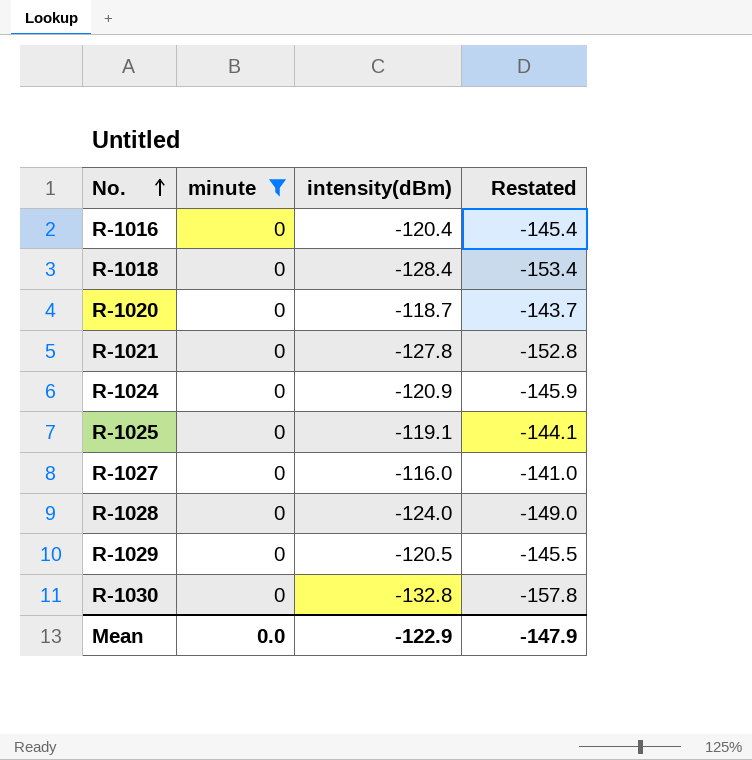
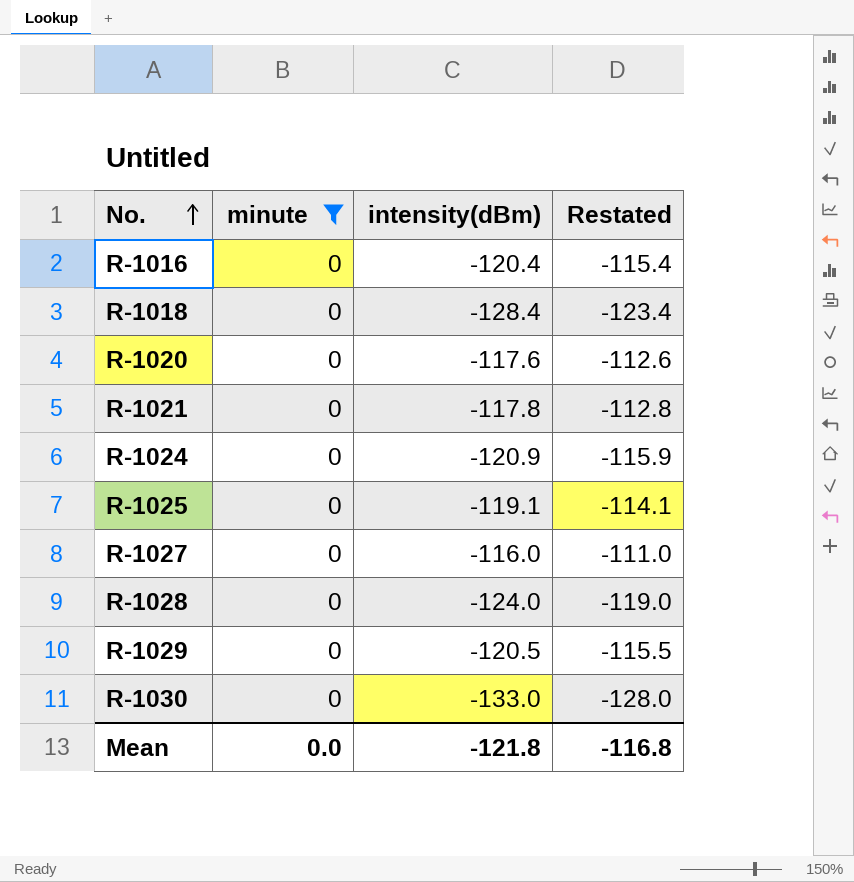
column Restated | formula: [intensity(dBm)] - 25 -> [intensity(dBm)] + 5
R-1020 | intensity(dBm): -118.7 -> -117.6
R-1021 | intensity(dBm): -127.8 -> -117.8
R-1030 | intensity(dBm): -132.8 -> -133.0
Mean | intensity(dBm): -122.9 -> -121.8
Mean | Restated: -147.9 -> -116.8

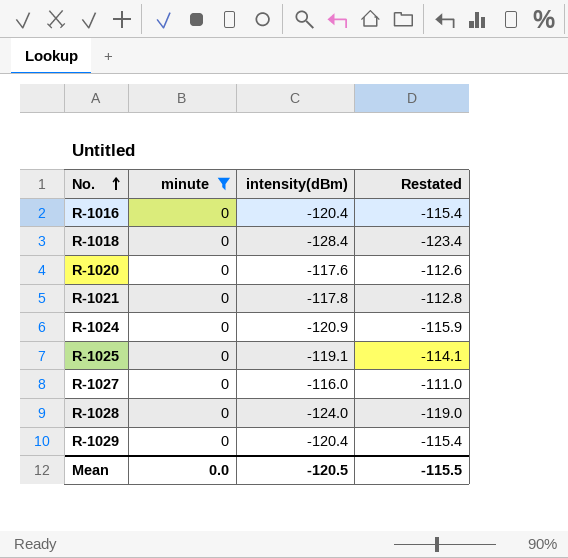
row R-1030: 0 | -133.0 | -128.0 -> none
R-1029 | intensity(dBm): -120.5 -> -120.4
R-1029 | Restated: -115.5 -> -115.4
Mean | intensity(dBm): -121.8 -> -120.5
Mean | Restated: -116.8 -> -115.5

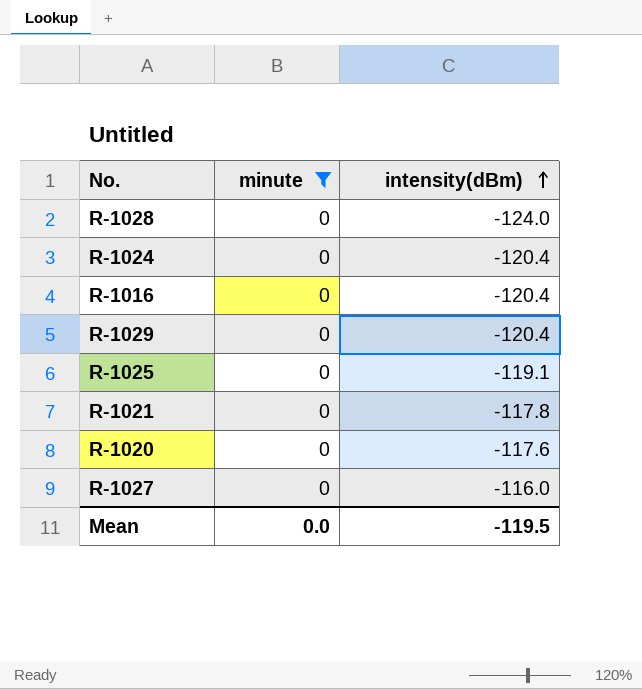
row order: No. ascending -> intensity(dBm) ascending
column Restated | formula: [intensity(dBm)] + 5 -> none
row R-1018: 0 | -128.4 | -123.4 -> none
R-1024 | intensity(dBm): -120.9 -> -120.4
Mean | intensity(dBm): -120.5 -> -119.5

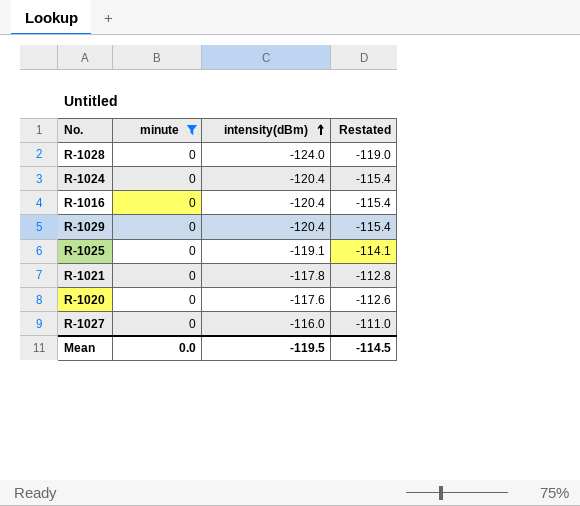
column Restated | formula: none -> [intensity(dBm)] + 5

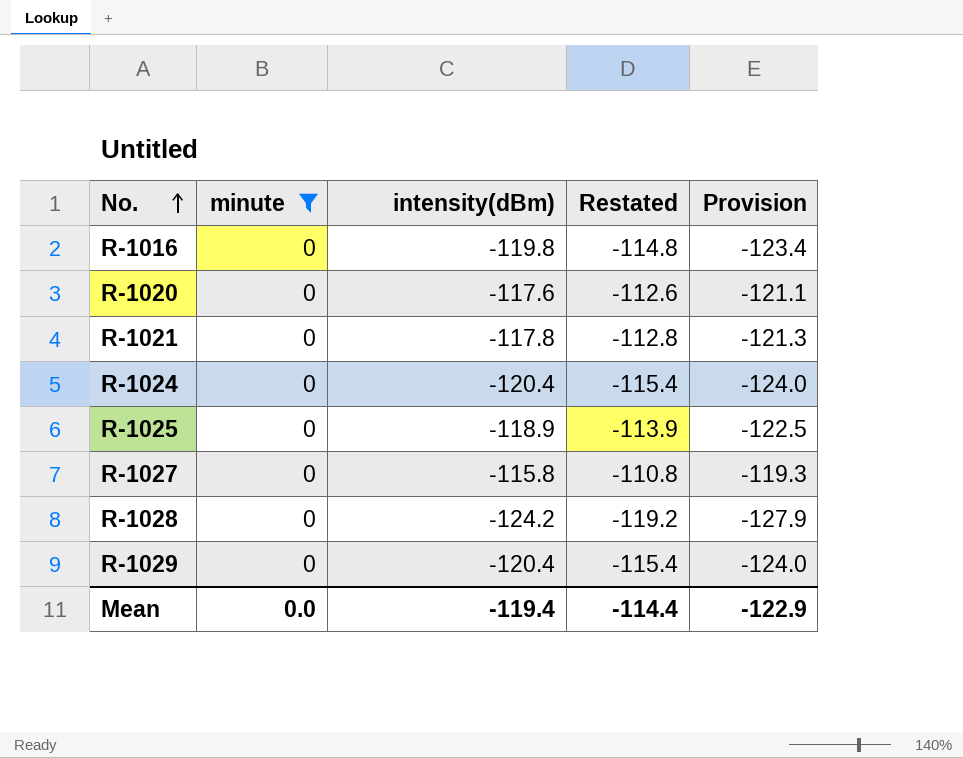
row order: intensity(dBm) ascending -> No. ascending
column Provision | formula: none -> [intensity(dBm)] * 1.03
R-1016 | intensity(dBm): -120.4 -> -119.8
R-1016 | Restated: -115.4 -> -114.8
R-1025 | intensity(dBm): -119.1 -> -118.9
R-1025 | Restated: -114.1 -> -113.9
R-1027 | intensity(dBm): -116.0 -> -115.8
R-1027 | Restated: -111.0 -> -110.8
R-1028 | intensity(dBm): -124.0 -> -124.2
R-1028 | Restated: -119.0 -> -119.2
Mean | intensity(dBm): -119.5 -> -119.4
Mean | Restated: -114.5 -> -114.4

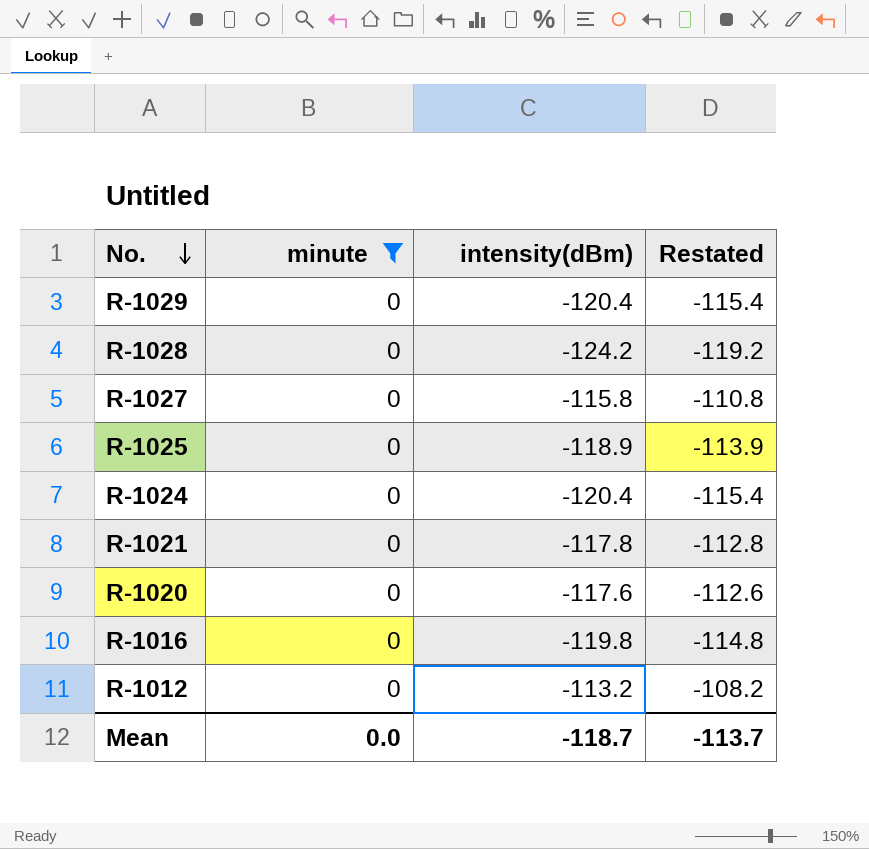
row order: No. ascending -> No. descending
column Provision | formula: [intensity(dBm)] * 1.03 -> none
row R-1012: none -> 0 | -113.2 | -108.2
Mean | intensity(dBm): -119.4 -> -118.7
Mean | Restated: -114.4 -> -113.7

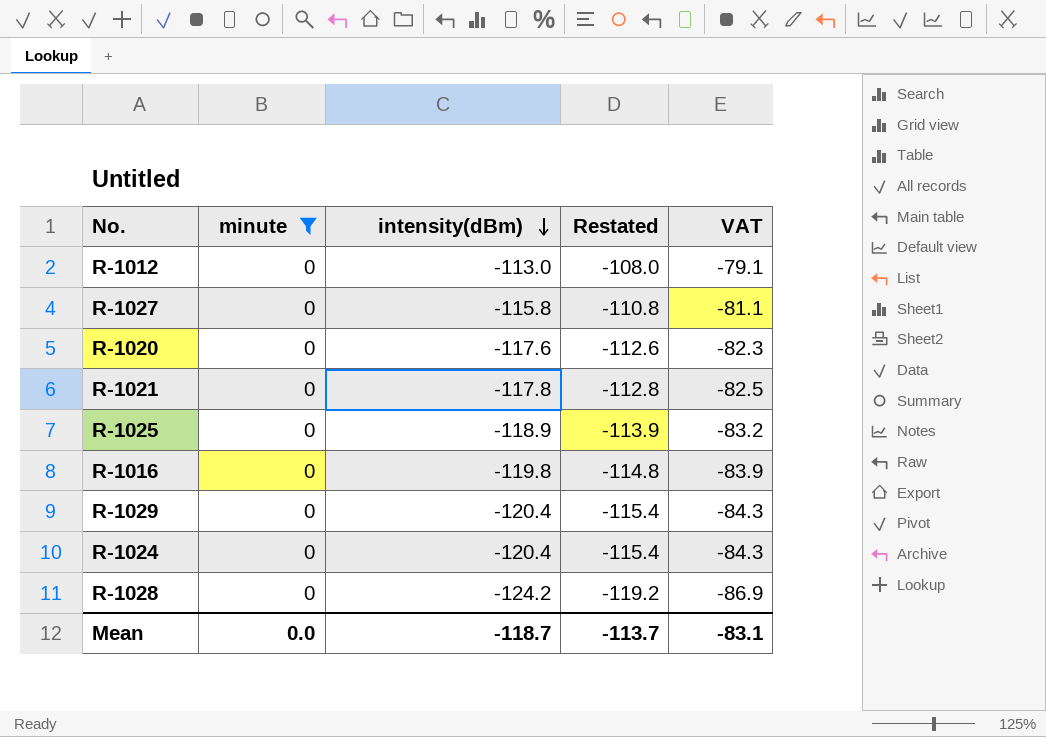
row order: No. descending -> intensity(dBm) descending
column VAT | formula: none -> [intensity(dBm)] * 0.7
R-1012 | intensity(dBm): -113.2 -> -113.0
R-1012 | Restated: -108.2 -> -108.0

